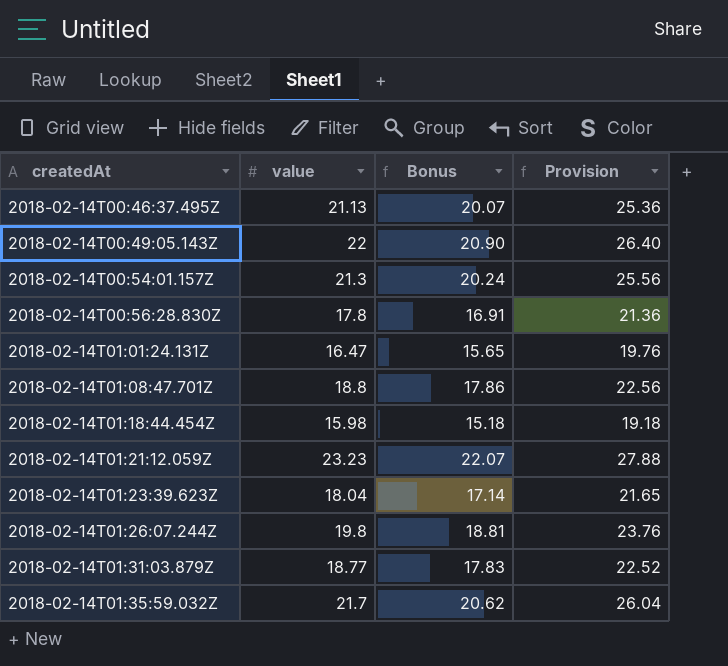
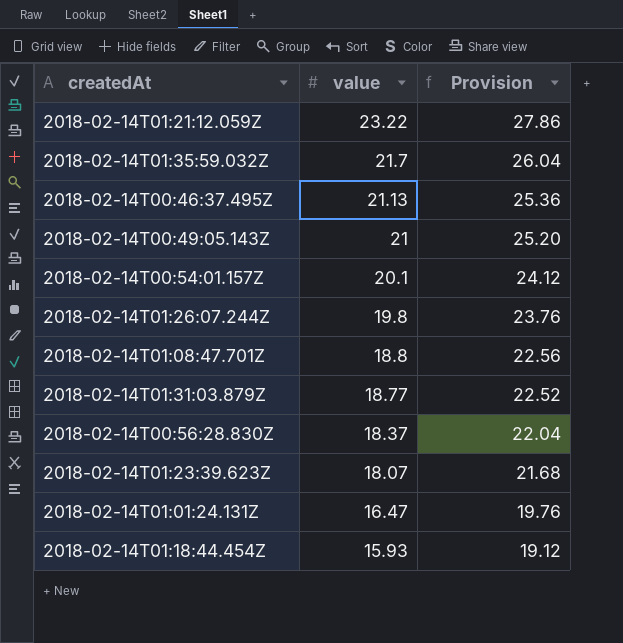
row order: createdAt ascending -> value descending
column Bonus | formula: [value] * 0.95 -> none
2018-02-14T01:21:12.059Z | value: 23.23 -> 23.22
2018-02-14T01:21:12.059Z | Provision: 27.88 -> 27.86
2018-02-14T00:49:05.143Z | value: 22 -> 21
2018-02-14T00:49:05.143Z | Provision: 26.40 -> 25.20
2018-02-14T00:54:01.157Z | value: 21.3 -> 20.1
2018-02-14T00:54:01.157Z | Provision: 25.56 -> 24.12
2018-02-14T00:56:28.830Z | value: 17.8 -> 18.37
2018-02-14T00:56:28.830Z | Provision: 21.36 -> 22.04
2018-02-14T01:23:39.623Z | value: 18.04 -> 18.07
2018-02-14T01:23:39.623Z | Provision: 21.65 -> 21.68
2018-02-14T01:18:44.454Z | value: 15.98 -> 15.93
2018-02-14T01:18:44.454Z | Provision: 19.18 -> 19.12

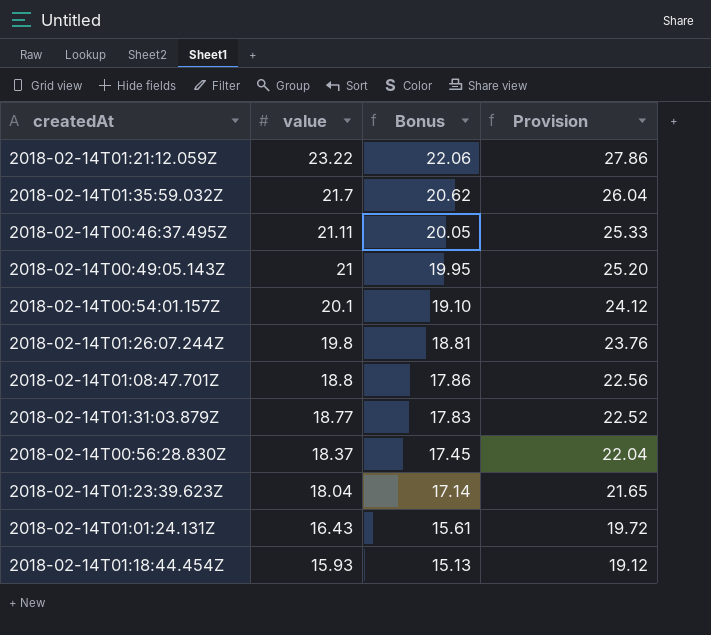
column Bonus | formula: none -> [value] * 0.95
2018-02-14T00:46:37.495Z | value: 21.13 -> 21.11
2018-02-14T00:46:37.495Z | Provision: 25.36 -> 25.33
2018-02-14T01:23:39.623Z | value: 18.07 -> 18.04
2018-02-14T01:23:39.623Z | Provision: 21.68 -> 21.65
2018-02-14T01:01:24.131Z | value: 16.47 -> 16.43
2018-02-14T01:01:24.131Z | Provision: 19.76 -> 19.72

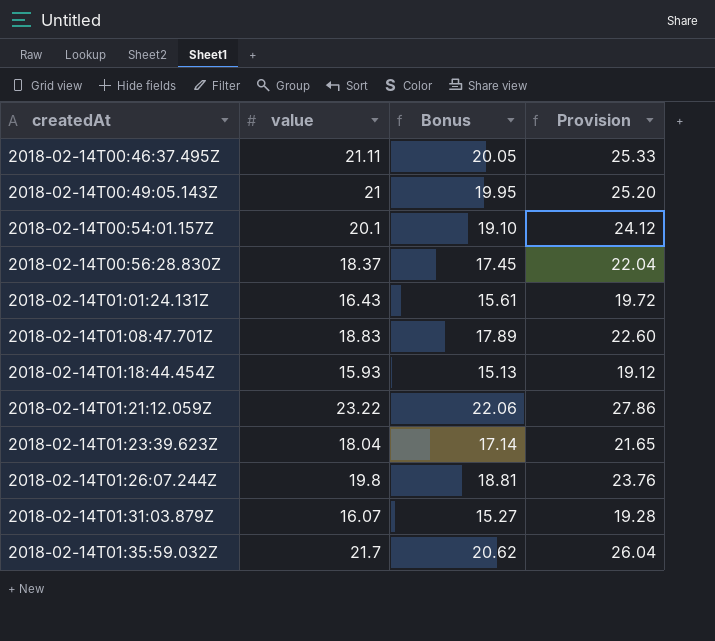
row order: value descending -> createdAt ascending
2018-02-14T01:08:47.701Z | value: 18.8 -> 18.83
2018-02-14T01:08:47.701Z | Bonus: 17.86 -> 17.89
2018-02-14T01:08:47.701Z | Provision: 22.56 -> 22.60
2018-02-14T01:31:03.879Z | value: 18.77 -> 16.07
2018-02-14T01:31:03.879Z | Bonus: 17.83 -> 15.27
2018-02-14T01:31:03.879Z | Provision: 22.52 -> 19.28

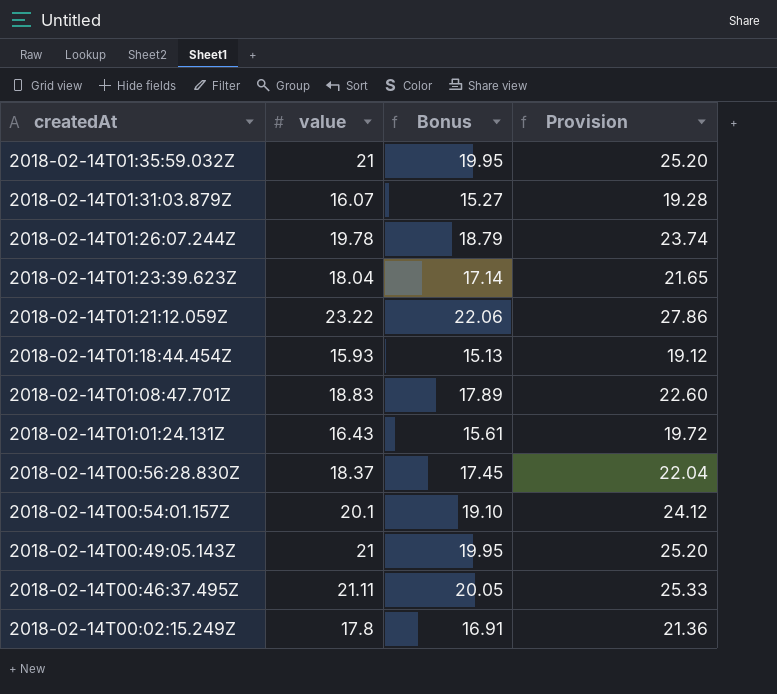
row order: createdAt ascending -> createdAt descending
2018-02-14T01:35:59.032Z | value: 21.7 -> 21
2018-02-14T01:35:59.032Z | Bonus: 20.62 -> 19.95
2018-02-14T01:35:59.032Z | Provision: 26.04 -> 25.20
2018-02-14T01:26:07.244Z | value: 19.8 -> 19.78
2018-02-14T01:26:07.244Z | Bonus: 18.81 -> 18.79
2018-02-14T01:26:07.244Z | Provision: 23.76 -> 23.74
row 2018-02-14T00:02:15.249Z: none -> 17.8 | 16.91 | 21.36

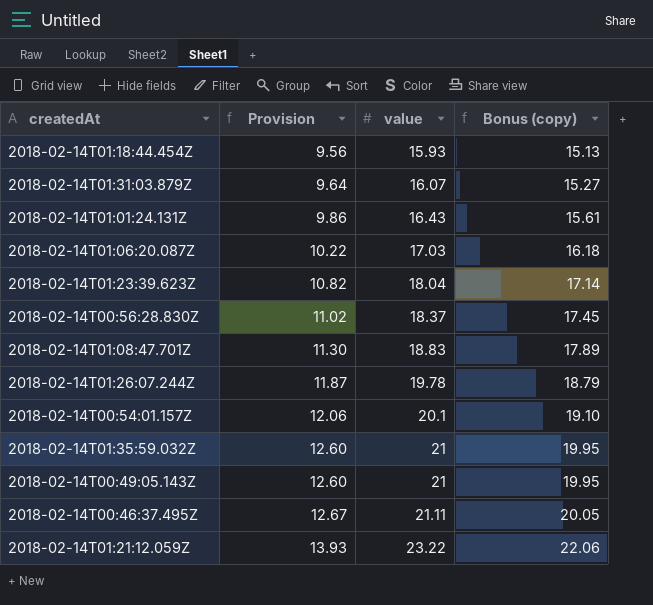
row order: createdAt descending -> Provision ascending
column Provision | formula: [value] * 1.2 -> [value] * 0.6
column Provision | position: 4 -> 2
column name: Bonus -> Bonus (copy)
row 2018-02-14T00:02:15.249Z: 17.8 | 16.91 | 21.36 -> none
row 2018-02-14T01:06:20.087Z: none -> 10.22 | 17.03 | 16.18

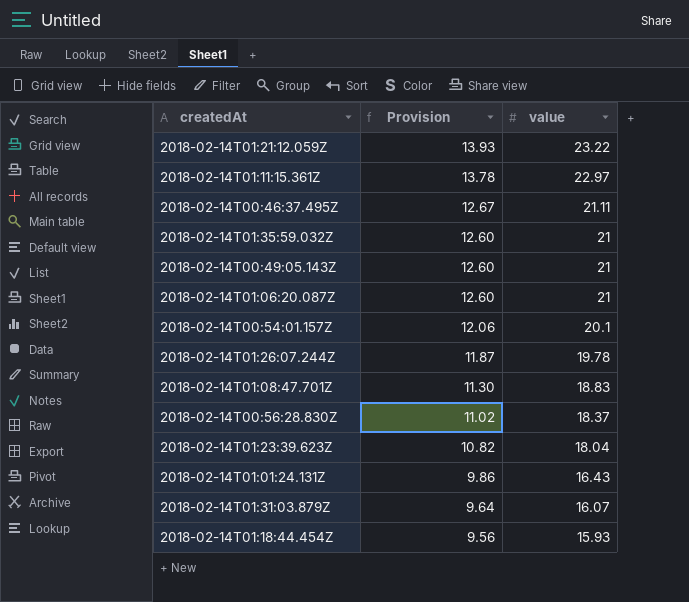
row order: Provision ascending -> Provision descending
column Bonus (copy) | formula: [value] * 0.95 -> none
row 2018-02-14T01:11:15.361Z: none -> 13.78 | 22.97
2018-02-14T01:06:20.087Z | Provision: 10.22 -> 12.60
2018-02-14T01:06:20.087Z | value: 17.03 -> 21

